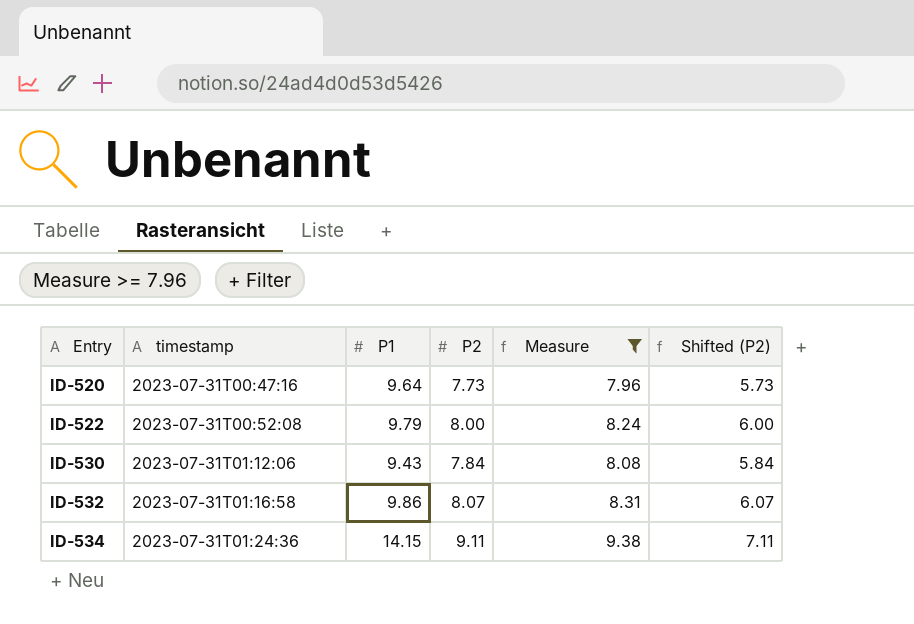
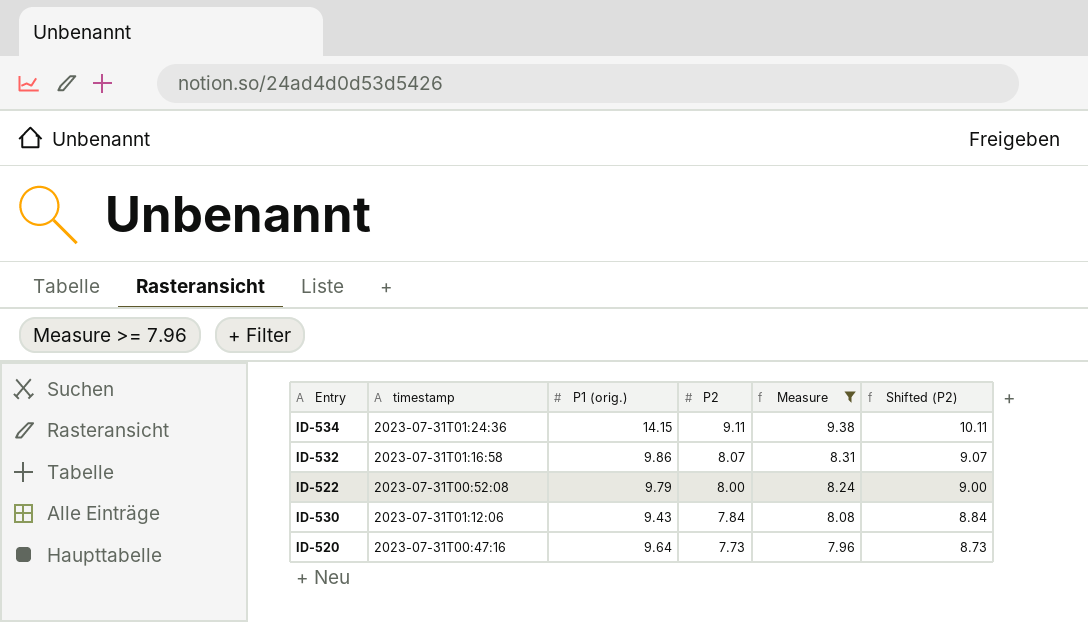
row order: Entry ascending -> P2 descending
column name: P1 -> P1 (orig.)
column Shifted (P2) | formula: [P2] - 2 -> [P2] + 1

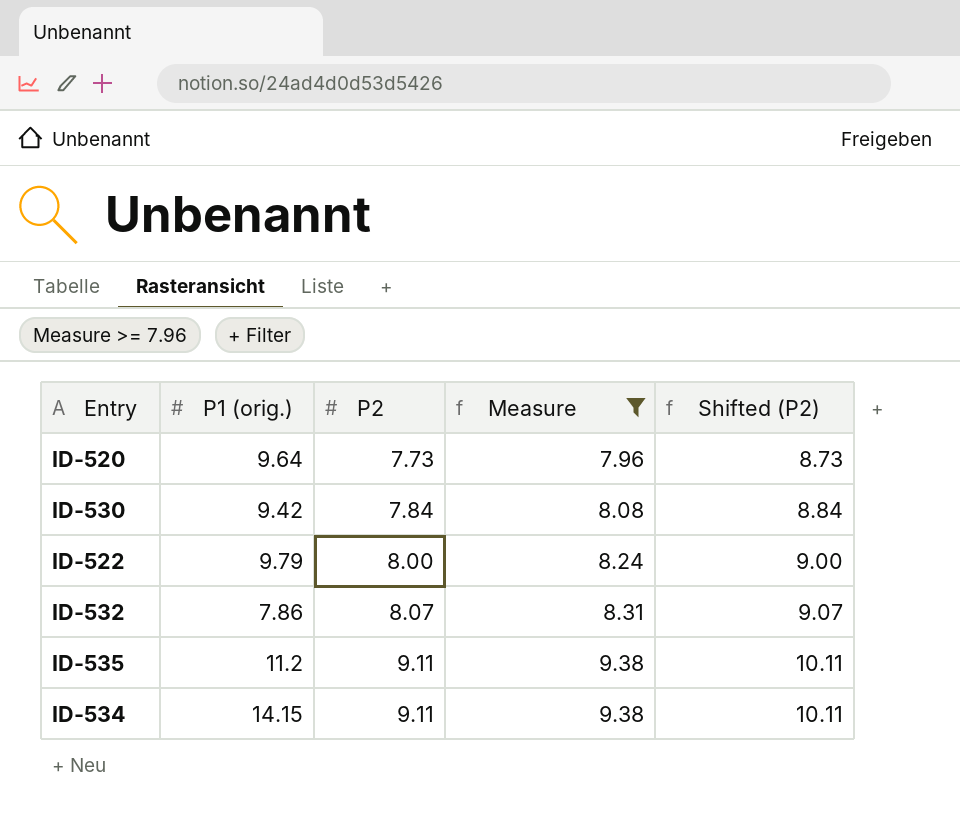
row order: P2 descending -> P2 ascending
column timestamp | position: 2 -> none
ID-530 | P1 (orig.): 9.43 -> 9.42
ID-532 | P1 (orig.): 9.86 -> 7.86
row ID-535: none -> 11.2 | 9.11 | 9.38 | 10.11

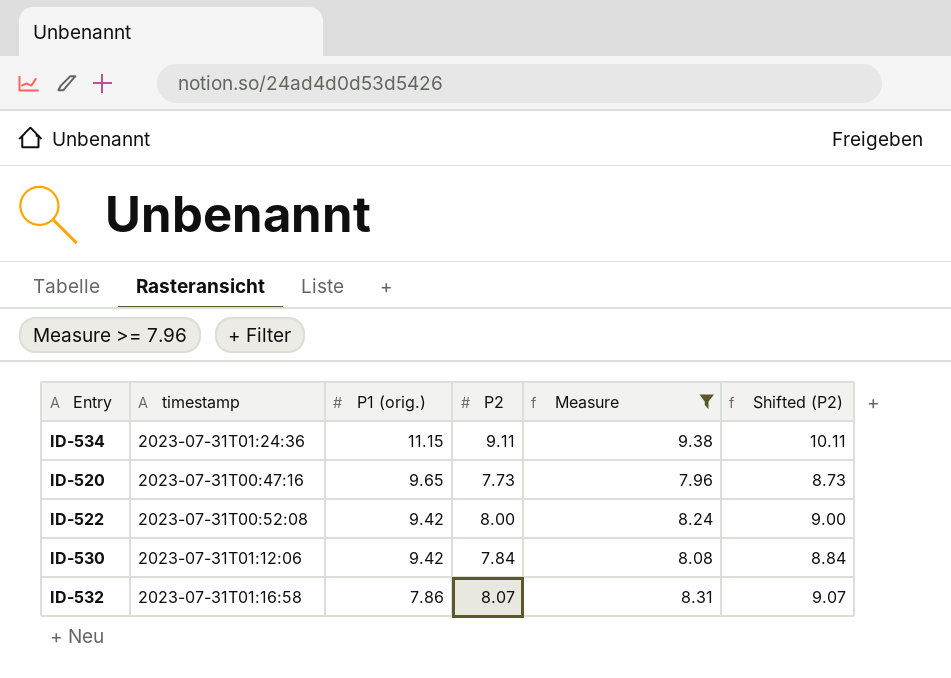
row order: P2 ascending -> P1 (orig.) descending
column timestamp | position: none -> 2
row ID-535: 11.2 | 9.11 | 9.38 | 10.11 -> none
ID-534 | P1 (orig.): 14.15 -> 11.15
ID-520 | P1 (orig.): 9.64 -> 9.65
ID-522 | P1 (orig.): 9.79 -> 9.42

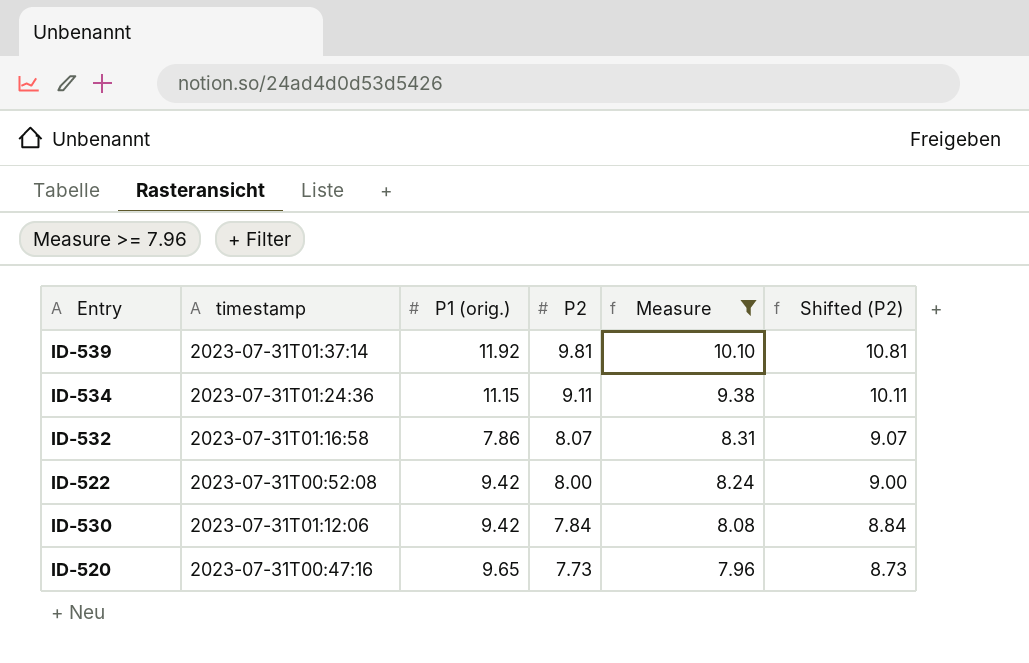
row order: P1 (orig.) descending -> P2 descending
row ID-539: none -> 2023-07-31T01:37:14 | 11.92 | 9.81 | 10.10 | 10.81

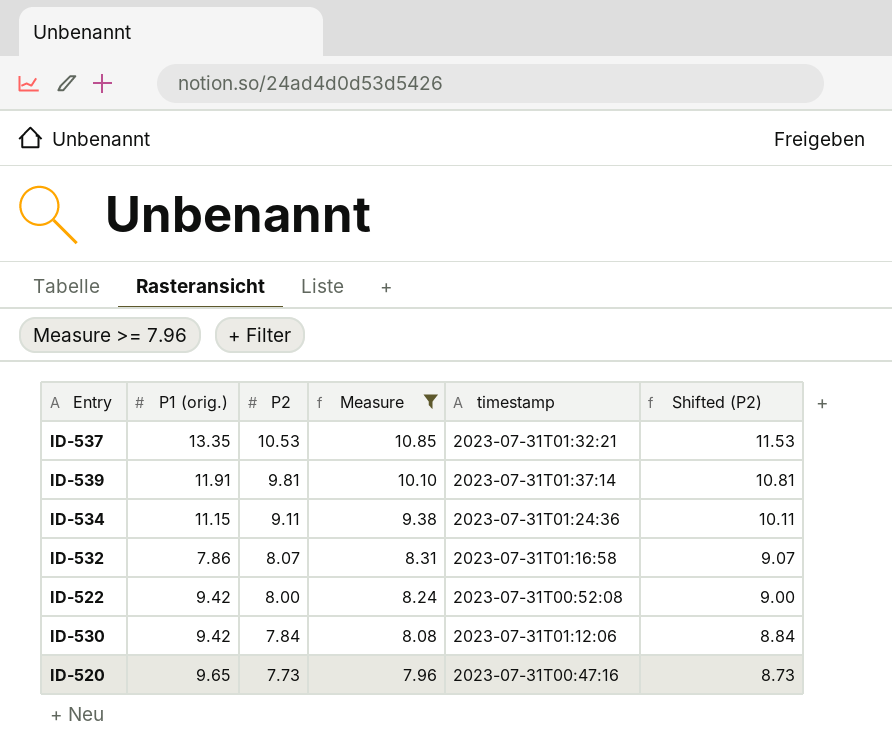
column timestamp | position: 2 -> 5
row ID-537: none -> 13.35 | 10.53 | 10.85 | 2023-07-31T01:32:21 | 11.53
ID-539 | P1 (orig.): 11.92 -> 11.91

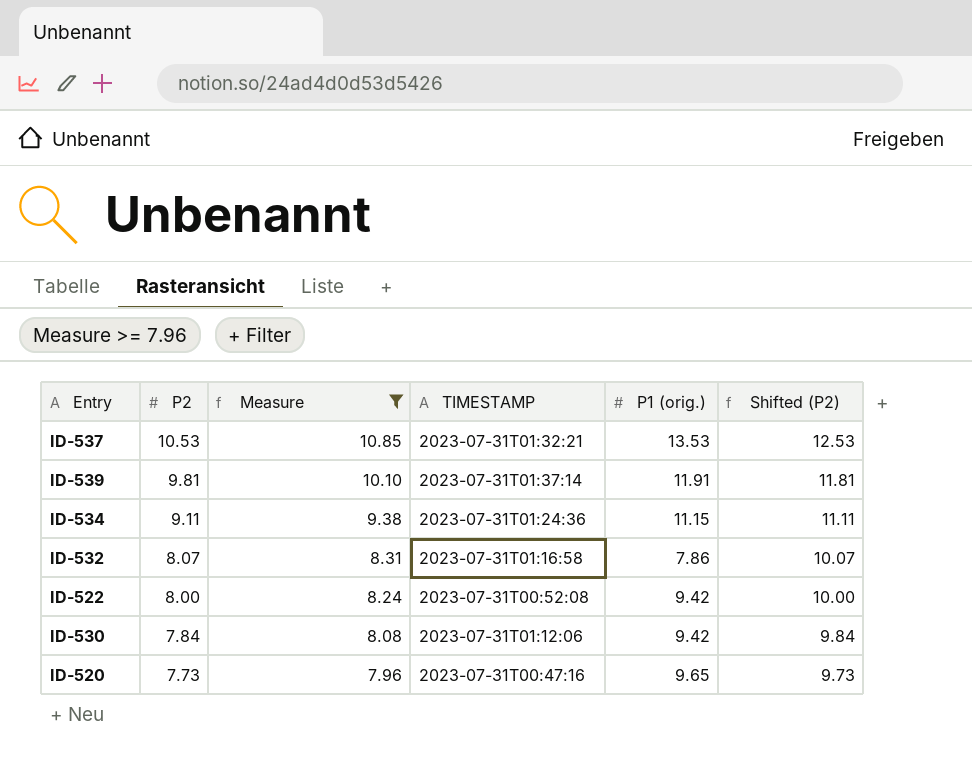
column name: timestamp -> TIMESTAMP
column P1 (orig.) | position: 2 -> 5
column Shifted (P2) | formula: [P2] + 1 -> [P2] + 2
ID-537 | P1 (orig.): 13.35 -> 13.53

